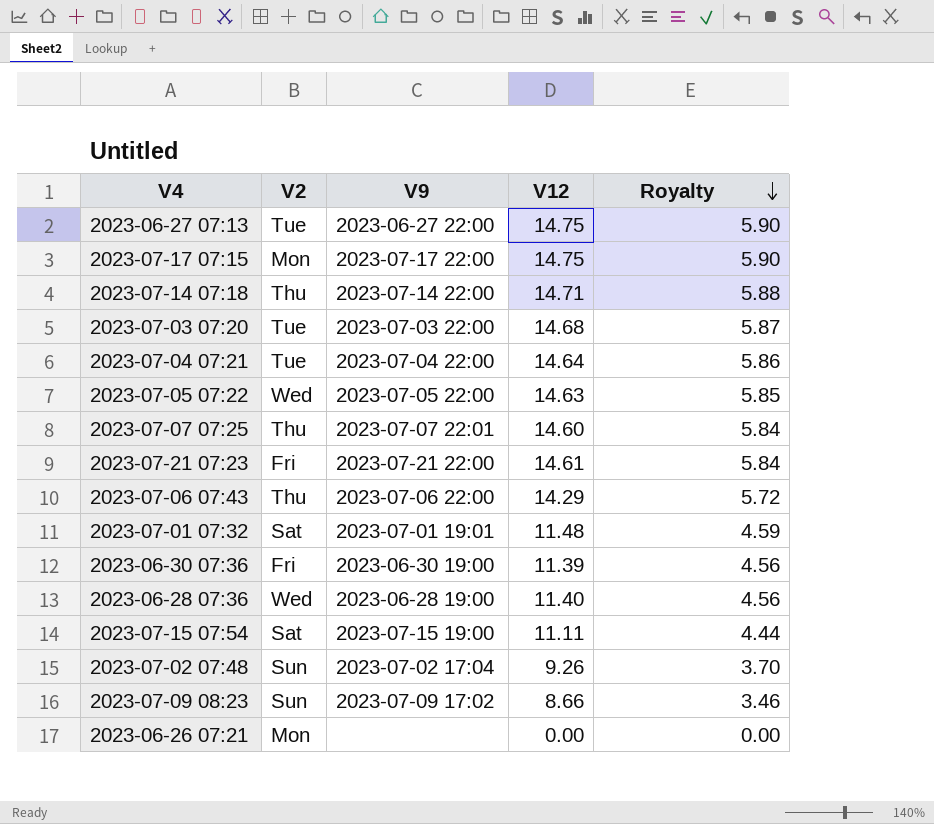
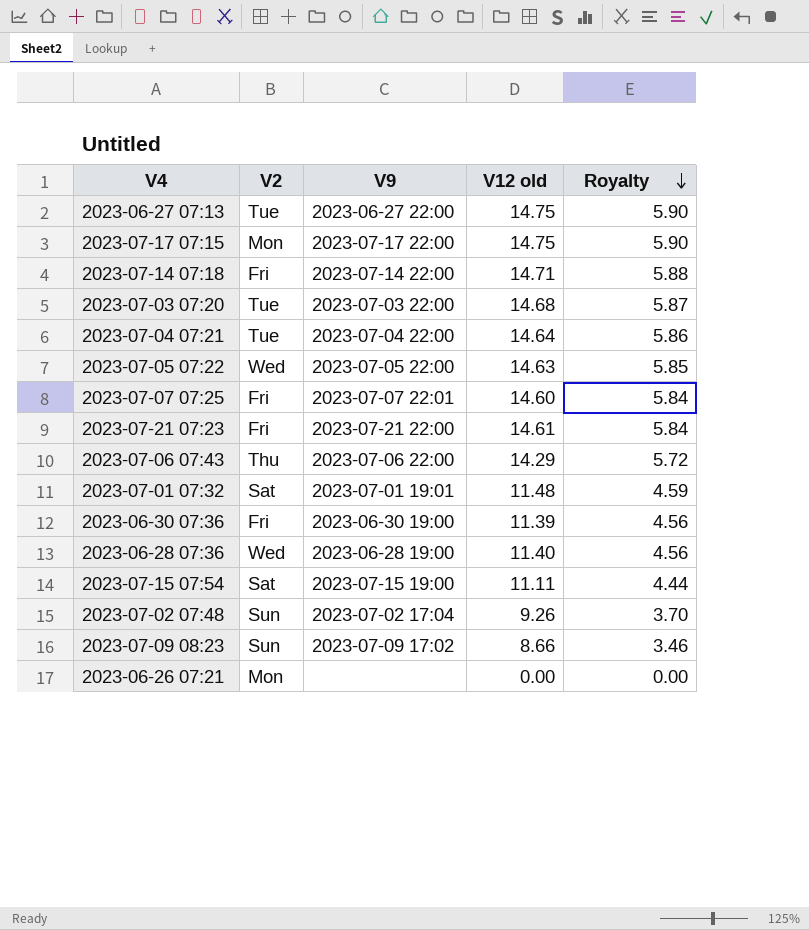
column name: V12 -> V12 old
2023-07-14 07:18 | V2: Thu -> Fri
2023-07-07 07:25 | V2: Thu -> Fri

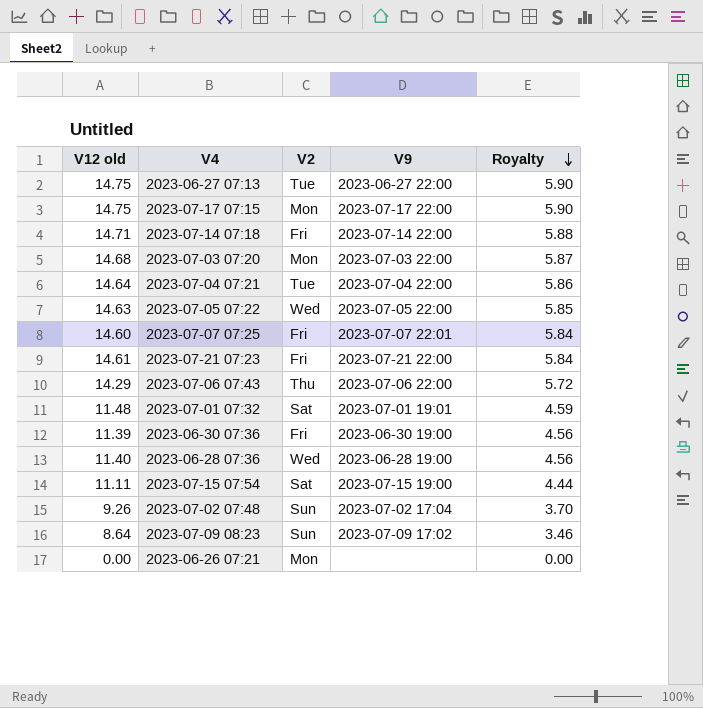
column V12 old | position: 4 -> 1
2023-07-03 07:20 | V2: Tue -> Mon
2023-07-09 08:23 | V12 old: 8.66 -> 8.64

